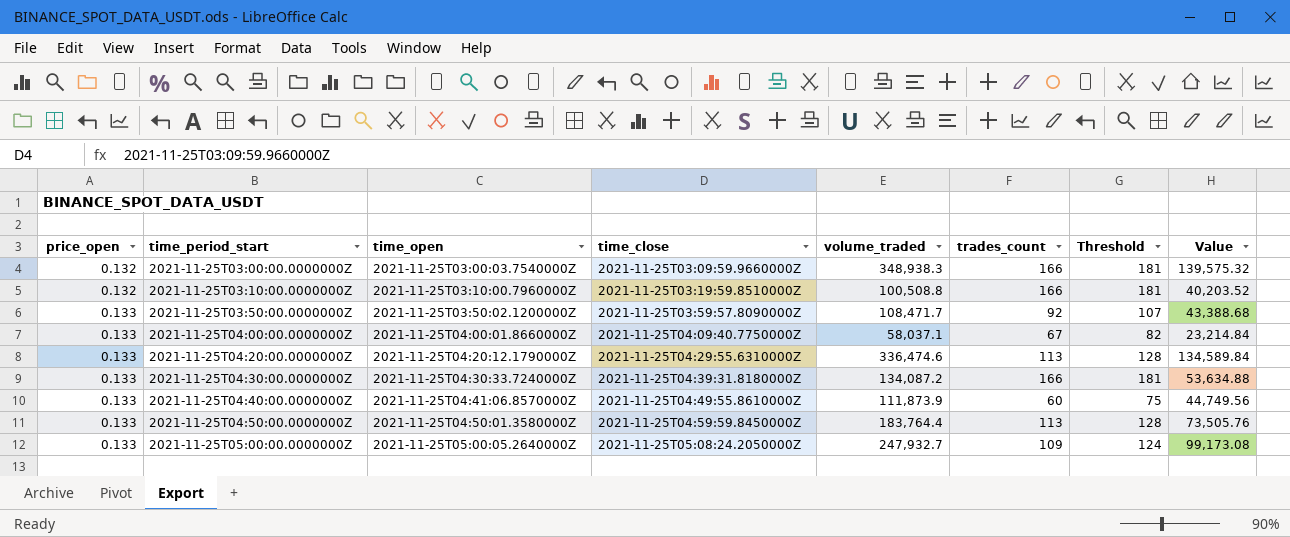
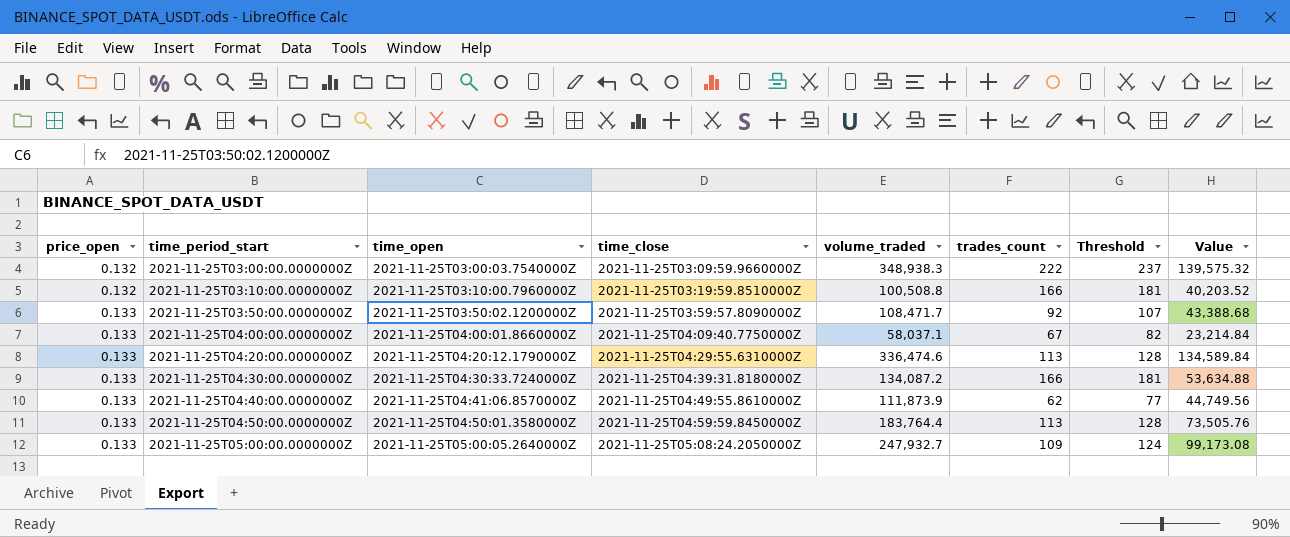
2021-11-25T03:00:00.0000000Z | trades_count: 166 -> 222
2021-11-25T03:00:00.0000000Z | Threshold: 181 -> 237
2021-11-25T04:40:00.0000000Z | trades_count: 60 -> 62
2021-11-25T04:40:00.0000000Z | Threshold: 75 -> 77

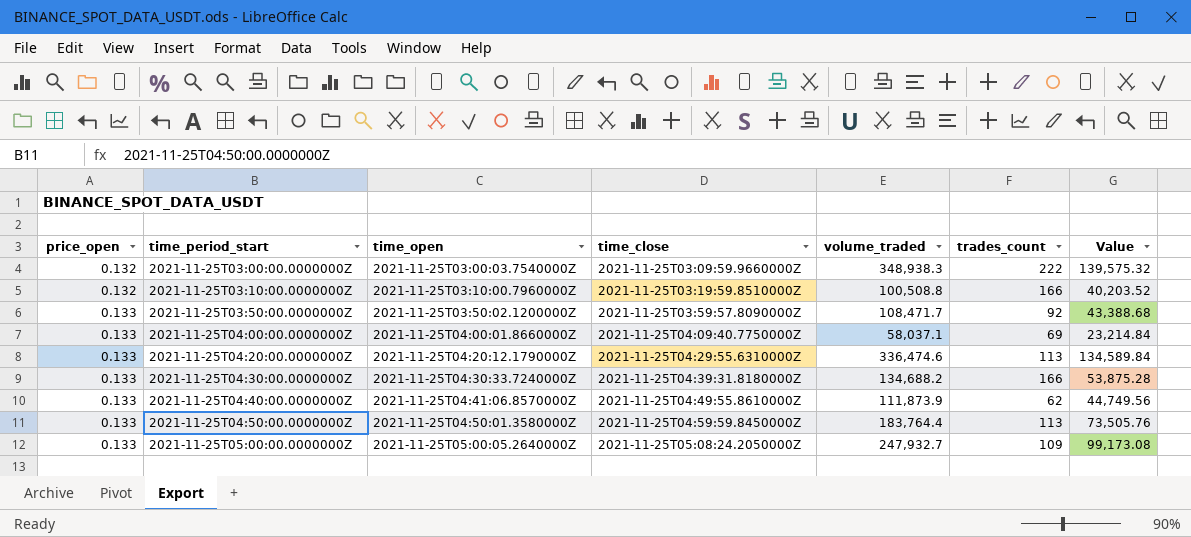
column Threshold | formula: [trades_count] + 15 -> none
2021-11-25T04:00:00.0000000Z | trades_count: 67 -> 69
2021-11-25T04:30:00.0000000Z | volume_traded: 134,087.2 -> 134,688.2
2021-11-25T04:30:00.0000000Z | Value: 53,634.88 -> 53,875.28

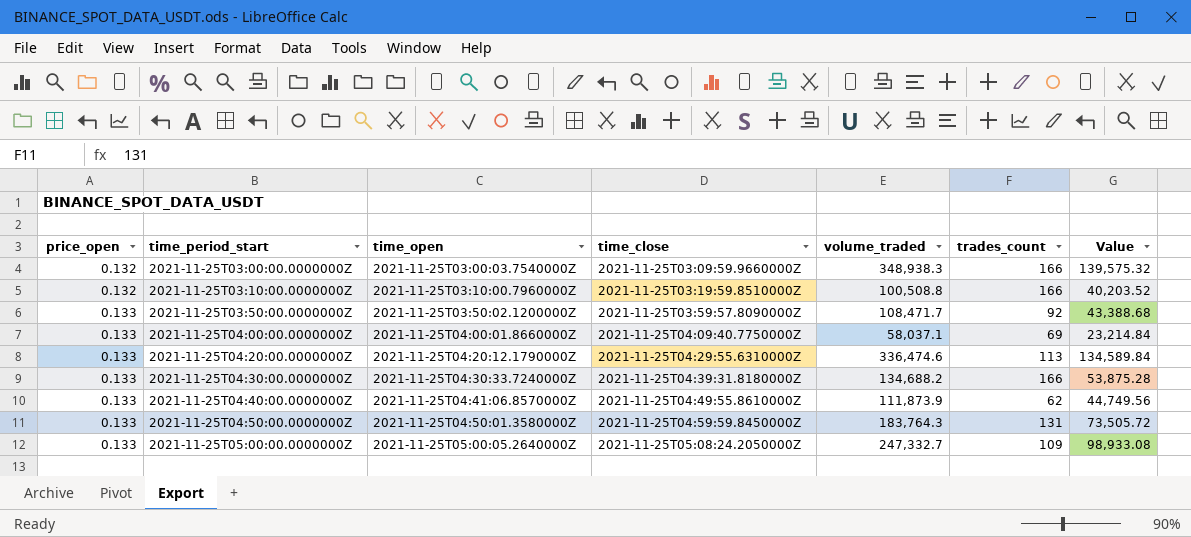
2021-11-25T03:00:00.0000000Z | trades_count: 222 -> 166
2021-11-25T04:50:00.0000000Z | volume_traded: 183,764.4 -> 183,764.3
2021-11-25T04:50:00.0000000Z | trades_count: 113 -> 131
2021-11-25T04:50:00.0000000Z | Value: 73,505.76 -> 73,505.72
2021-11-25T05:00:00.0000000Z | volume_traded: 247,932.7 -> 247,332.7
2021-11-25T05:00:00.0000000Z | Value: 99,173.08 -> 98,933.08

